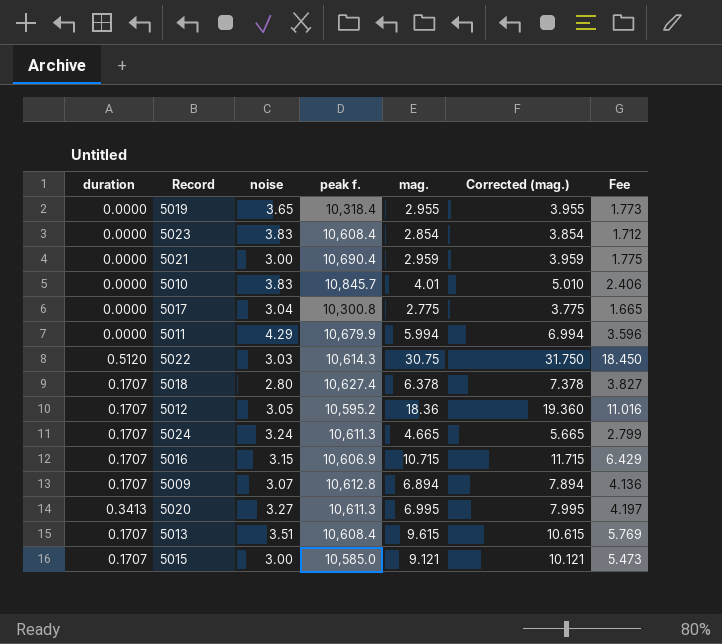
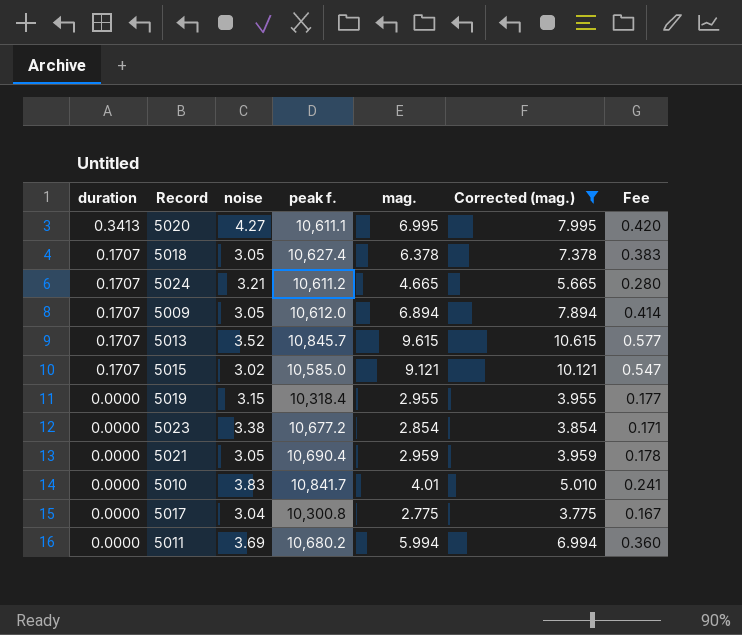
filter: none -> Corrected (mag.) <= 10.615
row order: none -> duration descending
column Fee | formula: [mag.] * 0.6 -> [mag.] * 0.06
5020 | noise: 3.27 -> 4.27
5020 | peak f.: 10,611.3 -> 10,611.1
5018 | noise: 2.80 -> 3.05
5024 | noise: 3.24 -> 3.21
5024 | peak f.: 10,611.3 -> 10,611.2
5009 | noise: 3.07 -> 3.05
5009 | peak f.: 10,612.8 -> 10,612.0
5013 | noise: 3.51 -> 3.52
5013 | peak f.: 10,608.4 -> 10,845.7
5015 | noise: 3.00 -> 3.02
5019 | noise: 3.65 -> 3.15
5023 | noise: 3.83 -> 3.38
5023 | peak f.: 10,608.4 -> 10,677.2
5021 | noise: 3.00 -> 3.05
5010 | peak f.: 10,845.7 -> 10,841.7
5011 | noise: 4.29 -> 3.69
5011 | peak f.: 10,679.9 -> 10,680.2

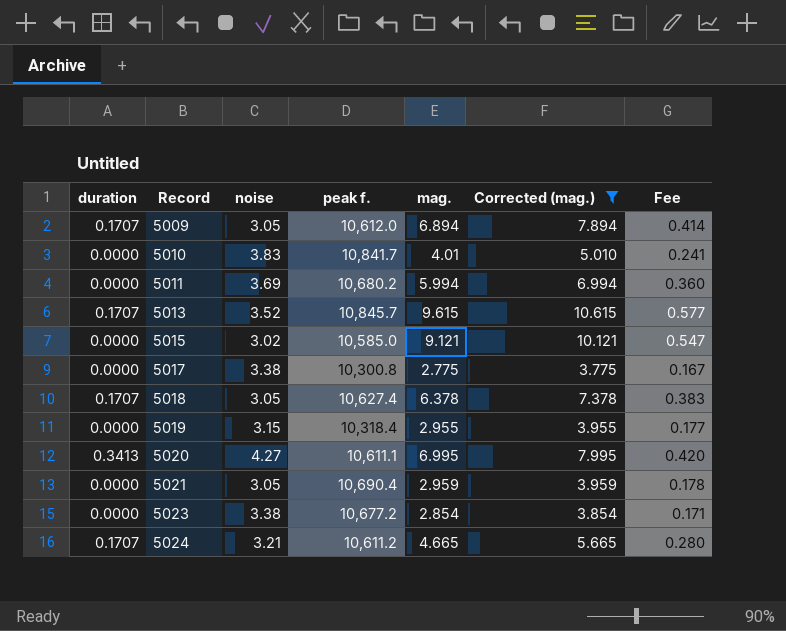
row order: duration descending -> Record ascending
5015 | duration: 0.1707 -> 0.0000
5017 | noise: 3.04 -> 3.38

